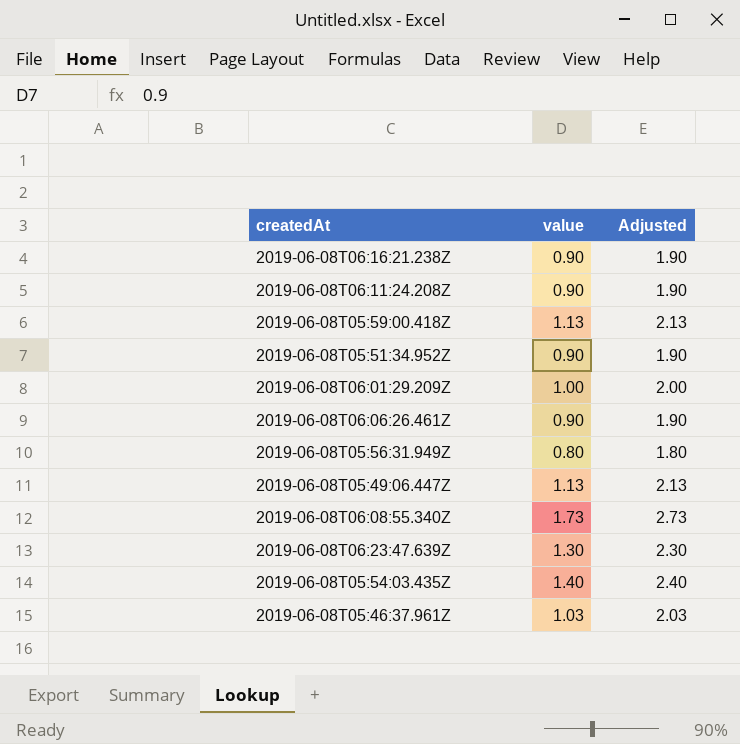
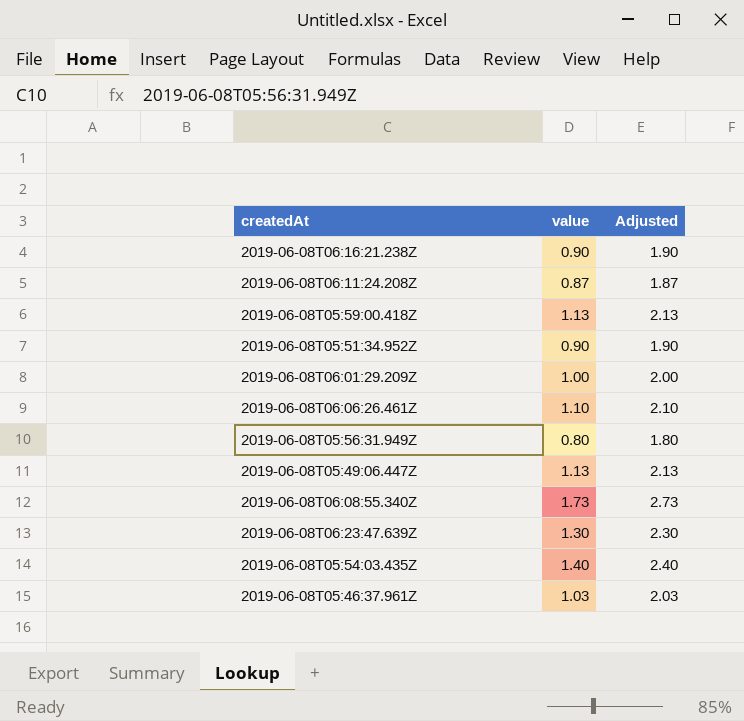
2019-06-08T06:11:24.208Z | value: 0.90 -> 0.87
2019-06-08T06:11:24.208Z | Adjusted: 1.90 -> 1.87
2019-06-08T06:06:26.461Z | value: 0.90 -> 1.10
2019-06-08T06:06:26.461Z | Adjusted: 1.90 -> 2.10

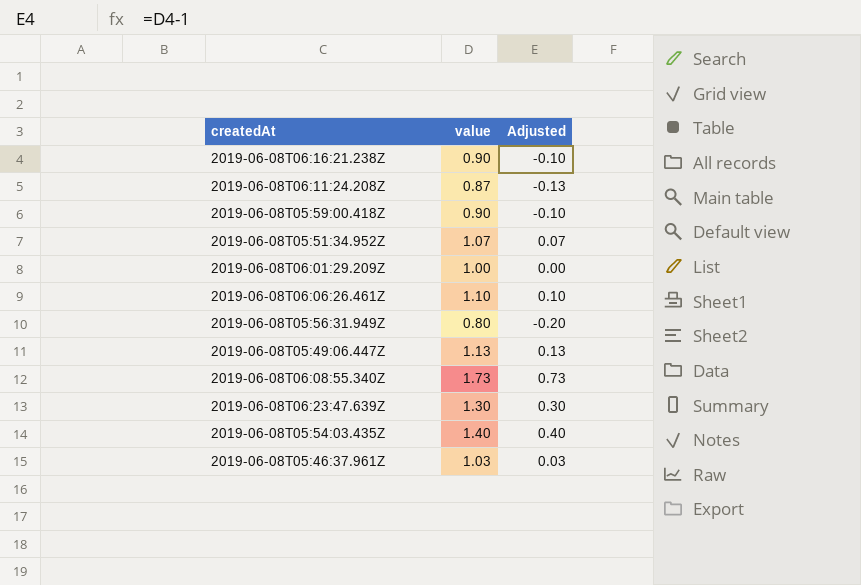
column Adjusted | formula: [value] + 1 -> [value] - 1
2019-06-08T05:59:00.418Z | value: 1.13 -> 0.90
2019-06-08T05:51:34.952Z | value: 0.90 -> 1.07

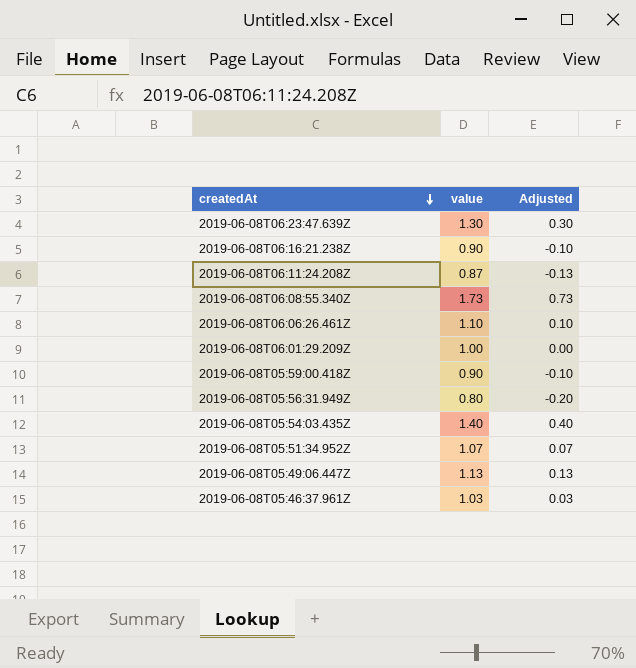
row order: none -> createdAt descending

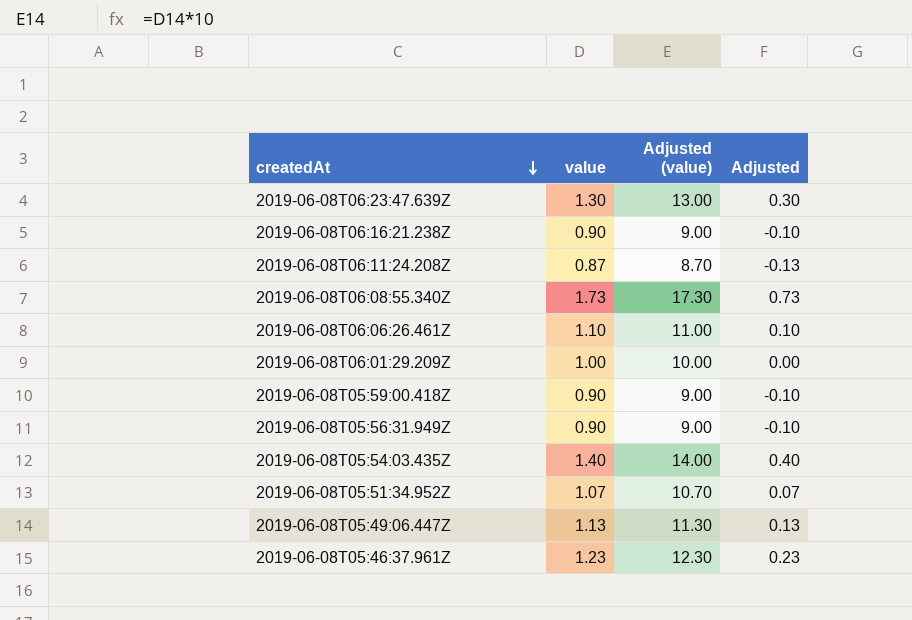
column Adjusted (value) | formula: none -> [value] * 10
2019-06-08T05:56:31.949Z | value: 0.80 -> 0.90
2019-06-08T05:56:31.949Z | Adjusted: -0.20 -> -0.10
2019-06-08T05:46:37.961Z | value: 1.03 -> 1.23
2019-06-08T05:46:37.961Z | Adjusted: 0.03 -> 0.23

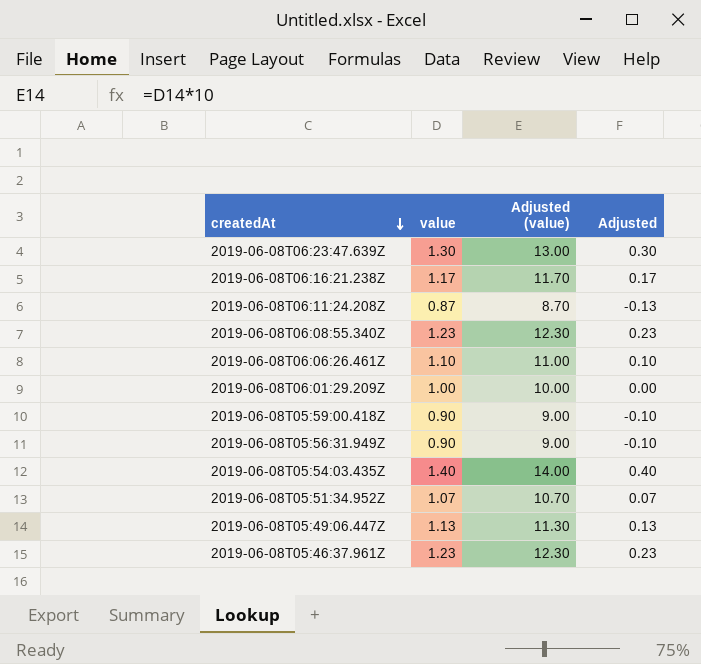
2019-06-08T06:16:21.238Z | value: 0.90 -> 1.17
2019-06-08T06:16:21.238Z | Adjusted (value): 9.00 -> 11.70
2019-06-08T06:16:21.238Z | Adjusted: -0.10 -> 0.17
2019-06-08T06:08:55.340Z | value: 1.73 -> 1.23
2019-06-08T06:08:55.340Z | Adjusted (value): 17.30 -> 12.30
2019-06-08T06:08:55.340Z | Adjusted: 0.73 -> 0.23

